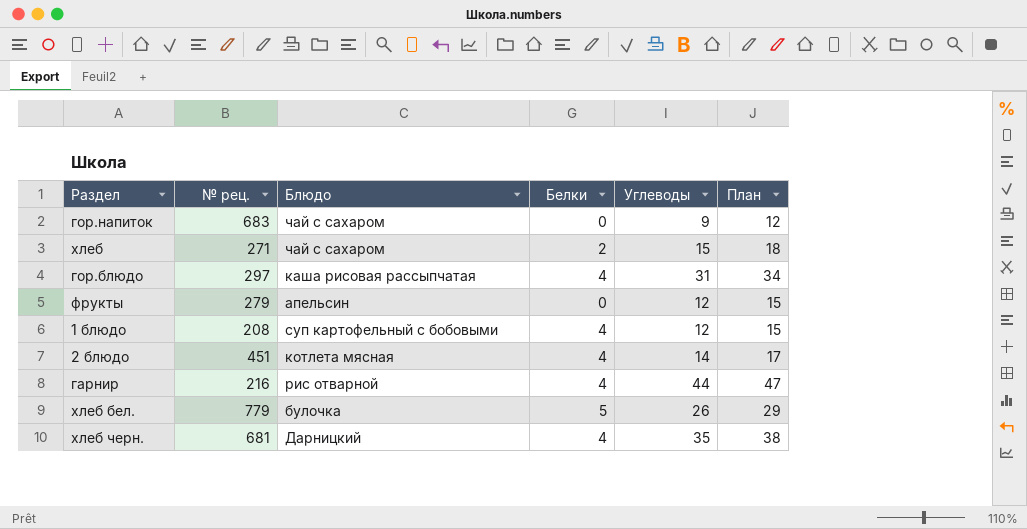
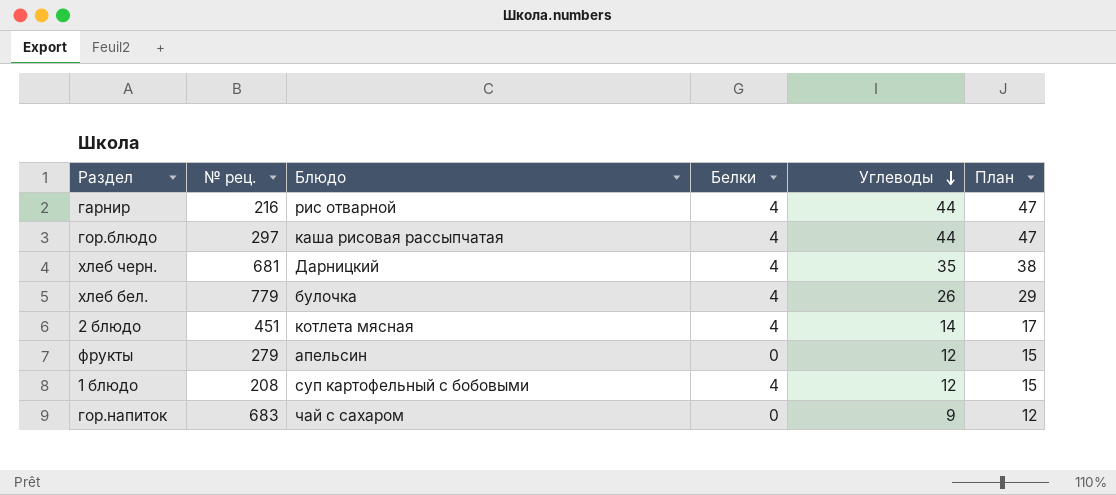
row order: none -> Углеводы descending
row хлеб: 271 | чай с сахаром | 2 | 15 | 18 -> none
гор.блюдо | Углеводы: 31 -> 44
гор.блюдо | План: 34 -> 47
хлеб бел. | Белки: 5 -> 4

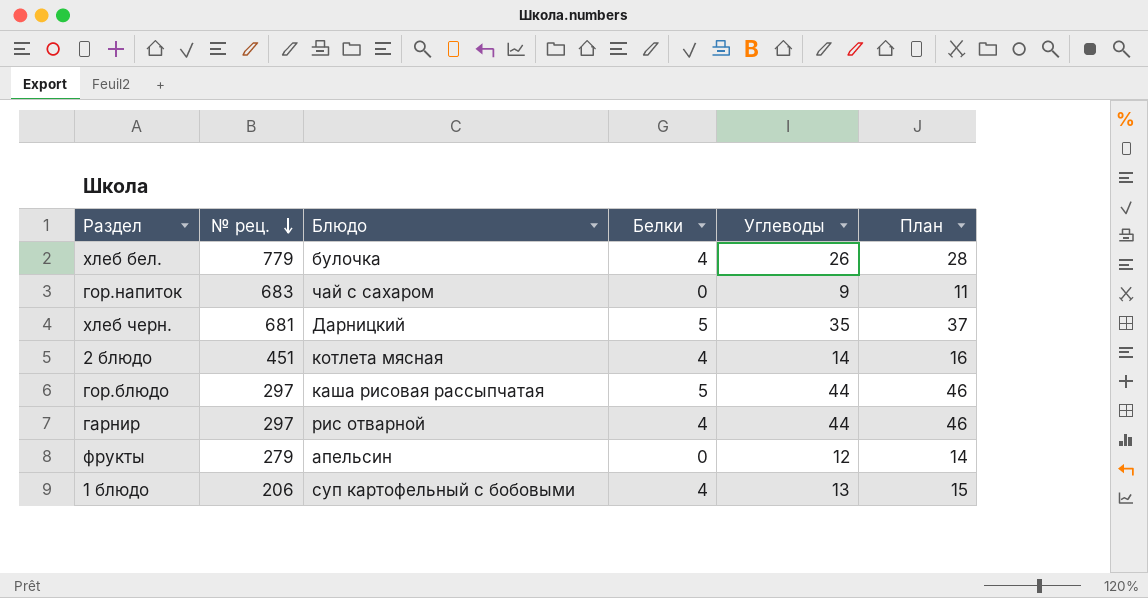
row order: Углеводы descending -> № рец. descending
column План | formula: [Углеводы] + 3 -> [Углеводы] + 2
хлеб черн. | Белки: 4 -> 5
гор.блюдо | Белки: 4 -> 5
гарнир | № рец.: 216 -> 297
1 блюдо | № рец.: 208 -> 206
1 блюдо | Углеводы: 12 -> 13

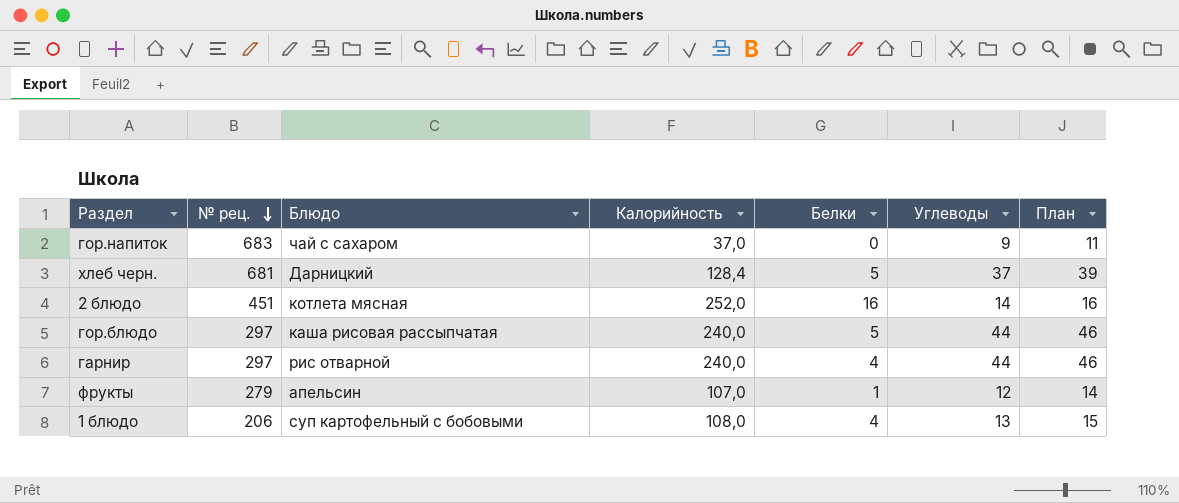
column Калорийность | position: none -> 4
row хлеб бел.: 779 | булочка | 4 | 26 | 28 -> none
хлеб черн. | Углеводы: 35 -> 37
хлеб черн. | План: 37 -> 39
2 блюдо | Белки: 4 -> 16
фрукты | Белки: 0 -> 1

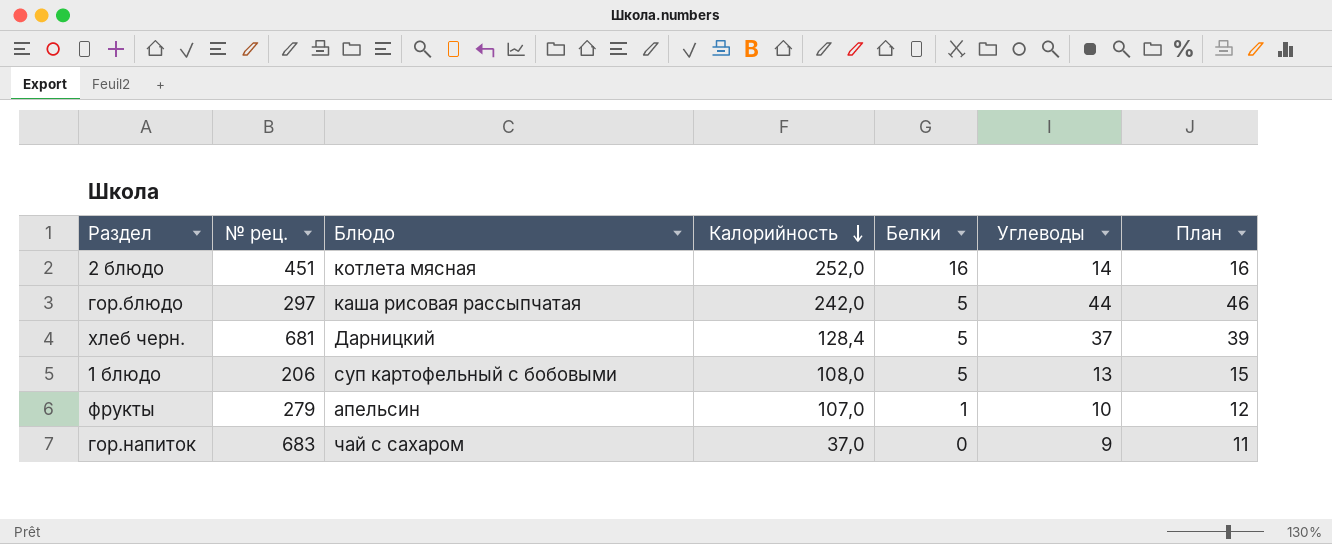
row order: № рец. descending -> Калорийность descending
row гарнир: 297 | рис отварной | 240,0 | 4 | 44 | 46 -> none
гор.блюдо | Калорийность: 240,0 -> 242,0
1 блюдо | Белки: 4 -> 5
фрукты | Углеводы: 12 -> 10
фрукты | План: 14 -> 12

